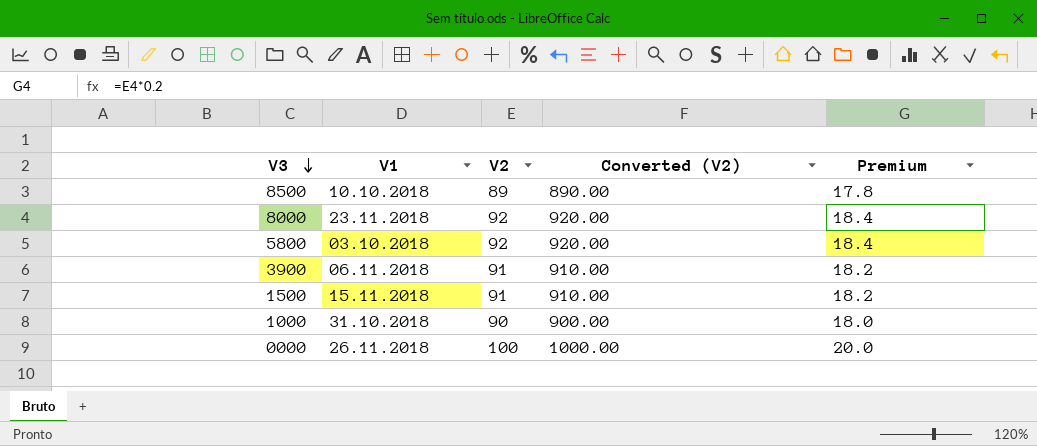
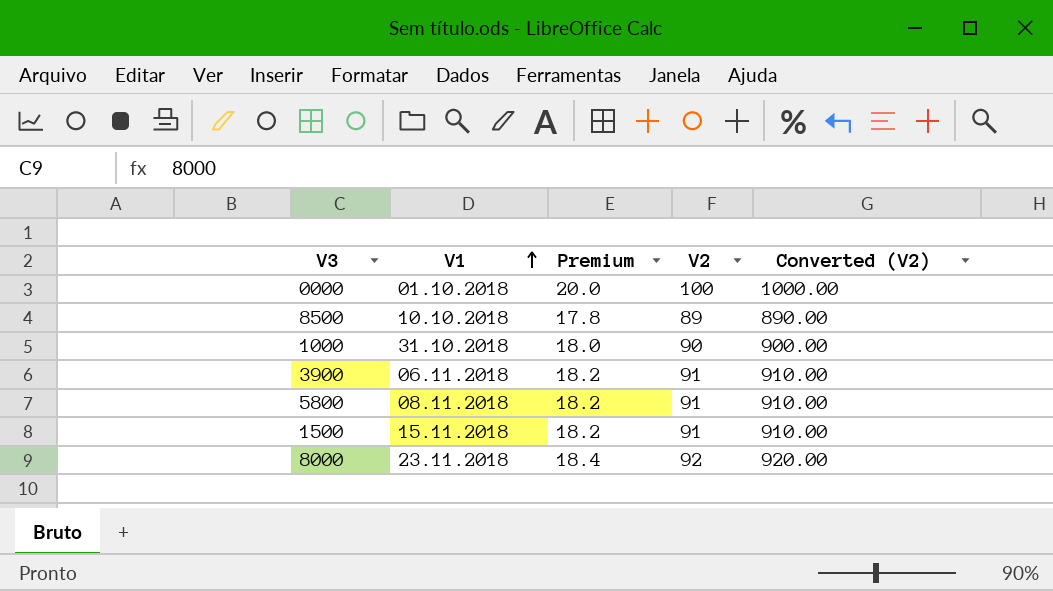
row order: V3 descending -> V1 ascending
column Premium | position: 5 -> 3
0000 | V1: 26.11.2018 -> 01.10.2018
5800 | V1: 03.10.2018 -> 08.11.2018
5800 | Premium: 18.4 -> 18.2
5800 | V2: 92 -> 91
5800 | Converted (V2): 920.00 -> 910.00

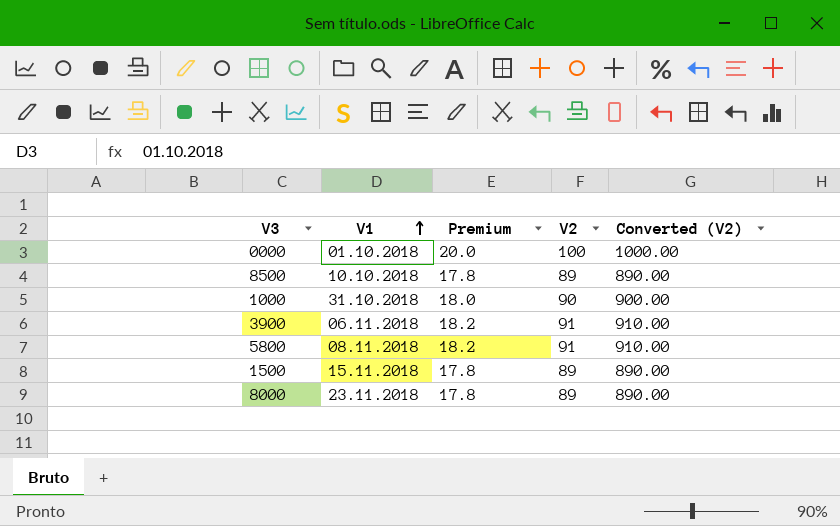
1500 | Premium: 18.2 -> 17.8
1500 | V2: 91 -> 89
1500 | Converted (V2): 910.00 -> 890.00
8000 | Premium: 18.4 -> 17.8
8000 | V2: 92 -> 89
8000 | Converted (V2): 920.00 -> 890.00

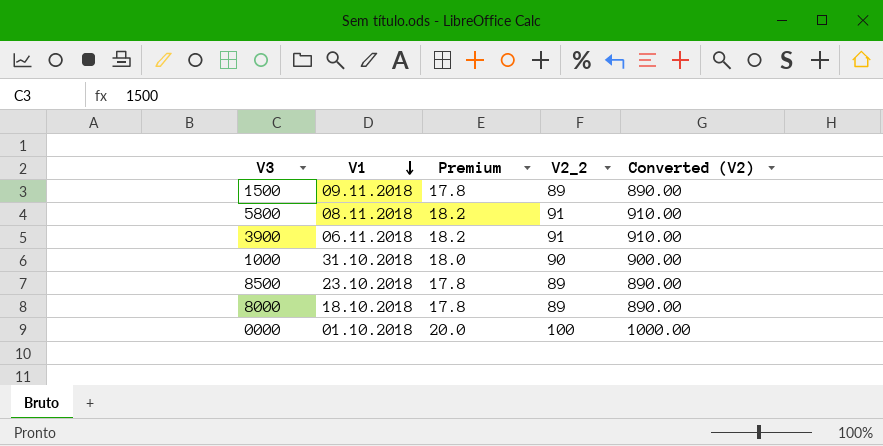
row order: V1 ascending -> V1 descending
column name: V2 -> V2_2
1500 | V1: 15.11.2018 -> 09.11.2018
8500 | V1: 10.10.2018 -> 23.10.2018
8000 | V1: 23.11.2018 -> 18.10.2018

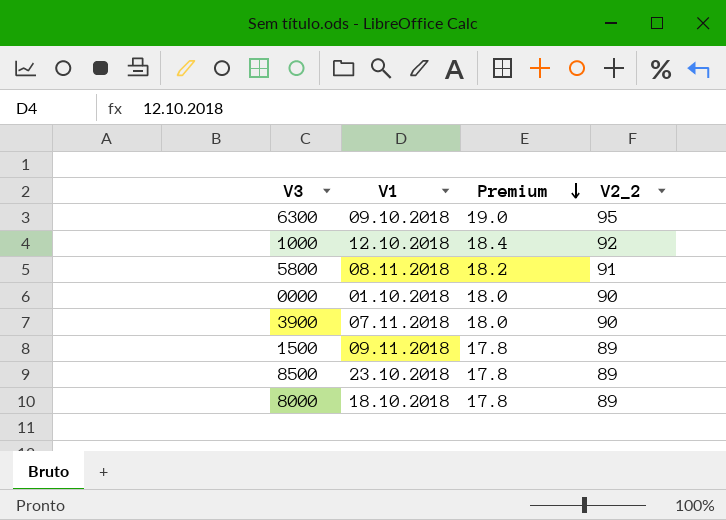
row order: V1 descending -> Premium descending
column Converted (V2) | formula: [V2_2] * 10 -> none
row 6300: none -> 09.10.2018 | 19.0 | 95
1000 | V1: 31.10.2018 -> 12.10.2018
1000 | Premium: 18.0 -> 18.4
1000 | V2_2: 90 -> 92
0000 | Premium: 20.0 -> 18.0
0000 | V2_2: 100 -> 90
3900 | V1: 06.11.2018 -> 07.11.2018
3900 | Premium: 18.2 -> 18.0
3900 | V2_2: 91 -> 90

